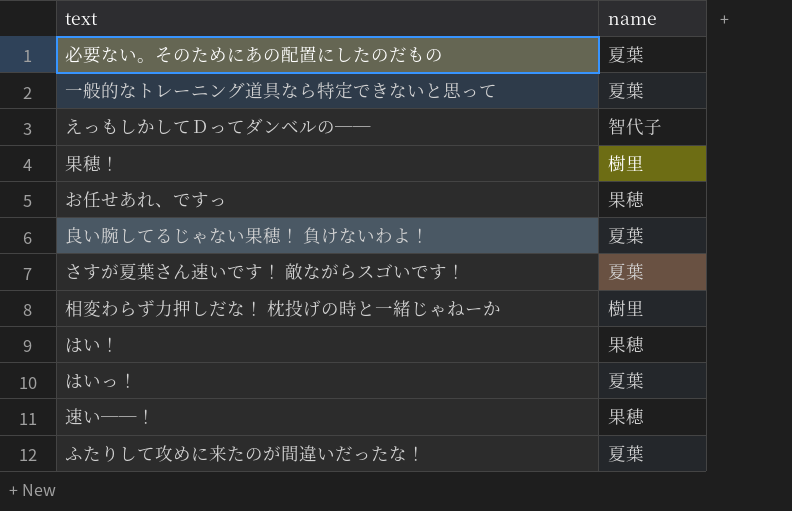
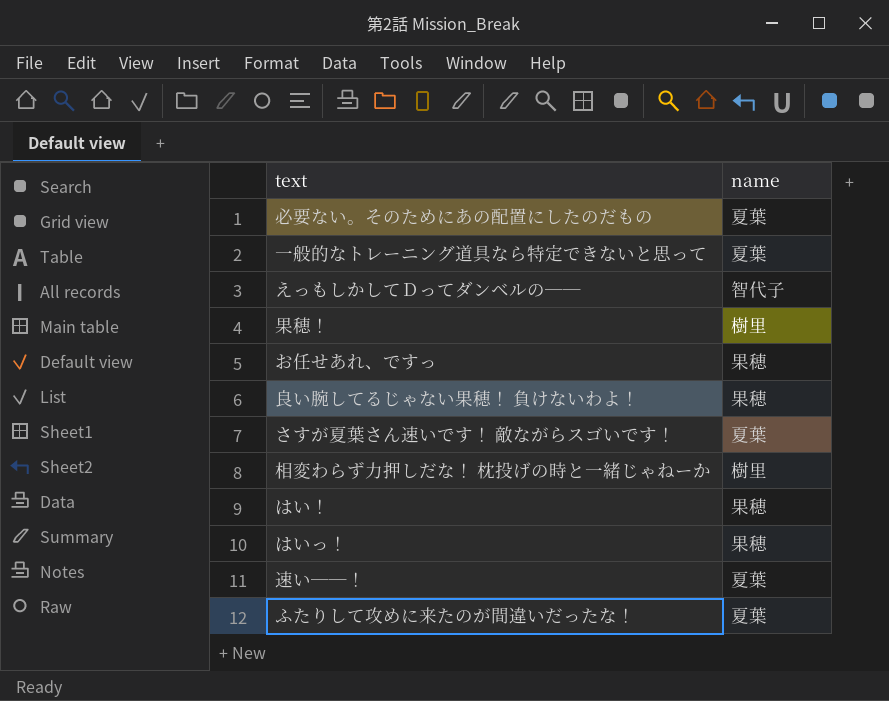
良い腕してるじゃない果穂！ 負けないわよ！ | name: 夏葉 -> 果穂
はいっ！ | name: 夏葉 -> 果穂
速い──！ | name: 果穂 -> 夏葉

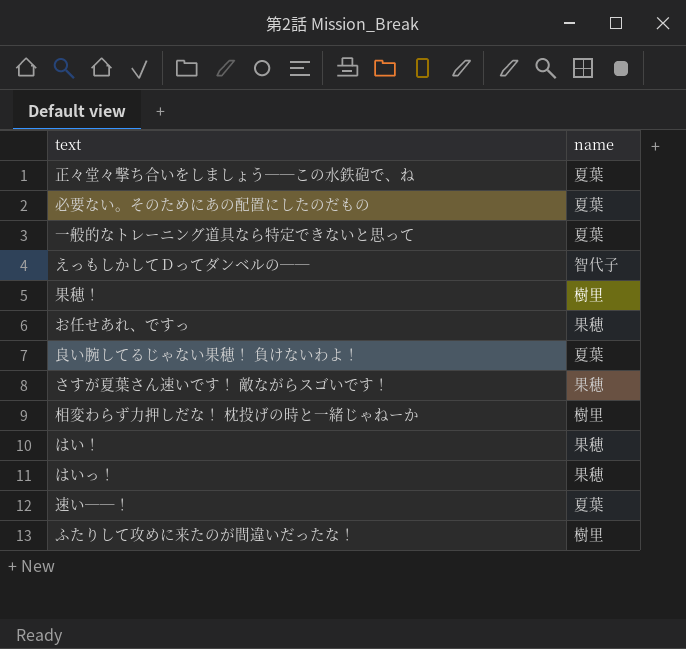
row 正々堂々撃ち合いをしましょう──この水鉄砲で、ね: none -> 夏葉
良い腕してるじゃない果穂！ 負けないわよ！ | name: 果穂 -> 夏葉
さすが夏葉さん速いです！ 敵ながらスゴいです！ | name: 夏葉 -> 果穂
ふたりして攻めに来たのが間違いだったな！ | name: 夏葉 -> 樹里

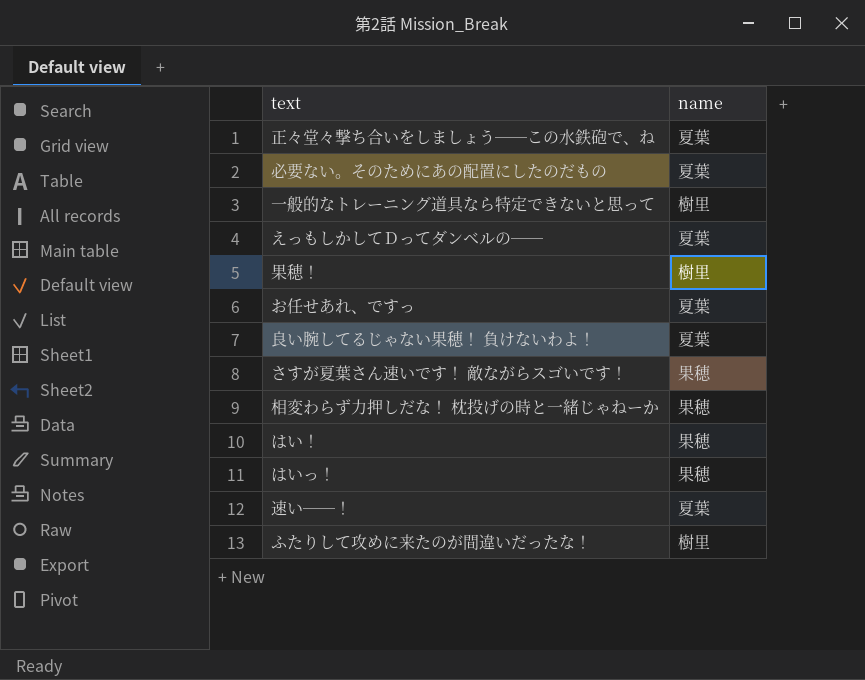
一般的なトレーニング道具なら特定できないと思って | name: 夏葉 -> 樹里
えっもしかしてＤってダンベルの── | name: 智代子 -> 夏葉
お任せあれ、ですっ | name: 果穂 -> 夏葉
相変わらず力押しだな！ 枕投げの時と一緒じゃねーか | name: 樹里 -> 果穂

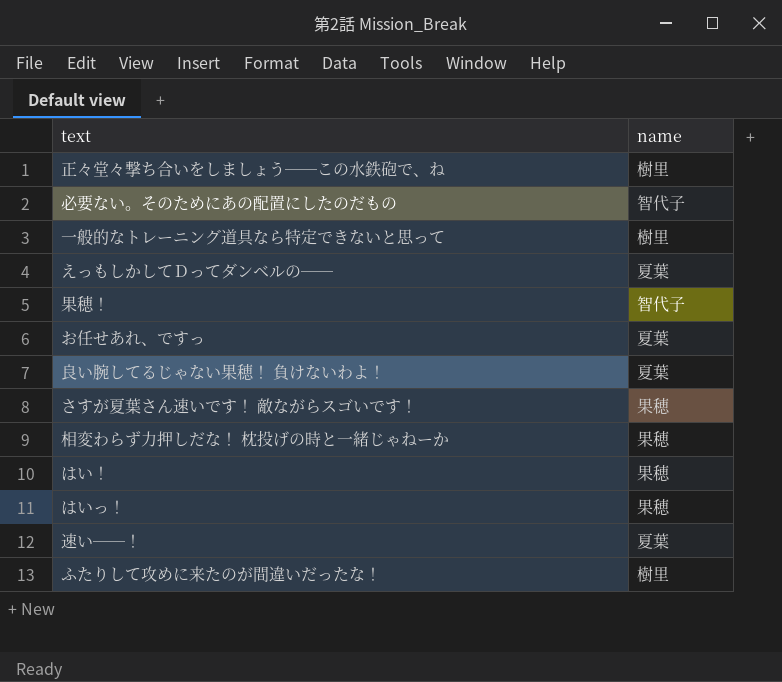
正々堂々撃ち合いをしましょう──この水鉄砲で、ね | name: 夏葉 -> 樹里
必要ない。そのためにあの配置にしたのだもの | name: 夏葉 -> 智代子
果穂！ | name: 樹里 -> 智代子

